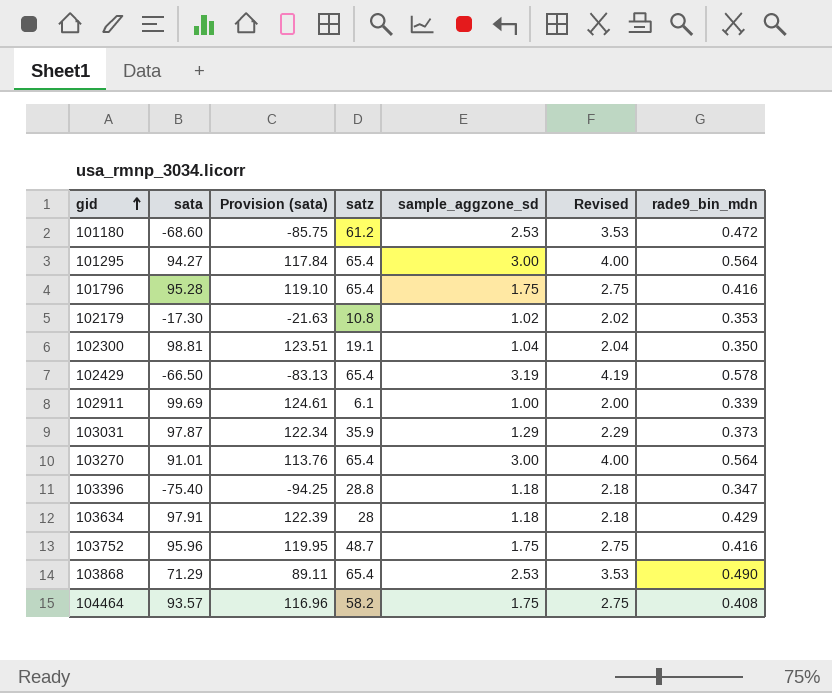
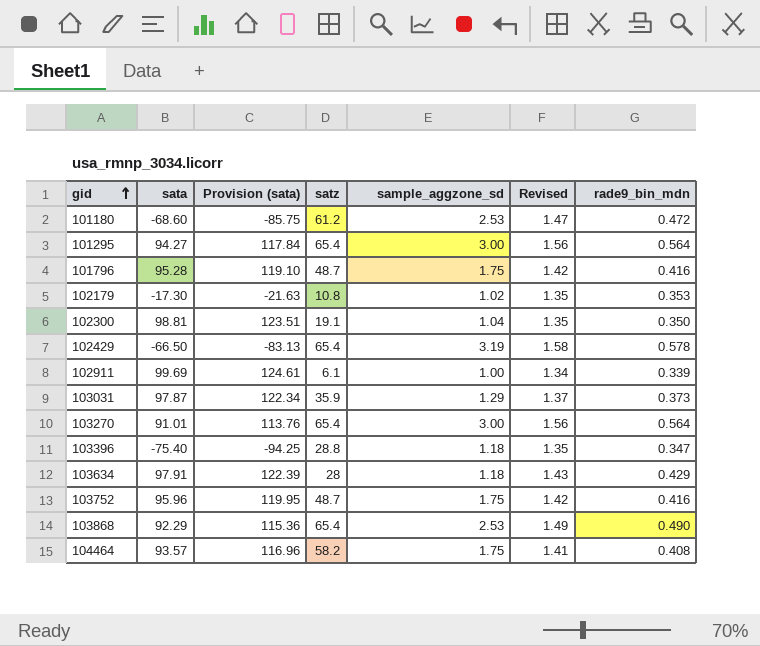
column Revised | formula: [sample_aggzone_sd] + 1 -> [rade9_bin_mdn] + 1
101796 | satz: 65.4 -> 48.7
103868 | sata: 71.29 -> 92.29
103868 | Provision (sata): 89.11 -> 115.36

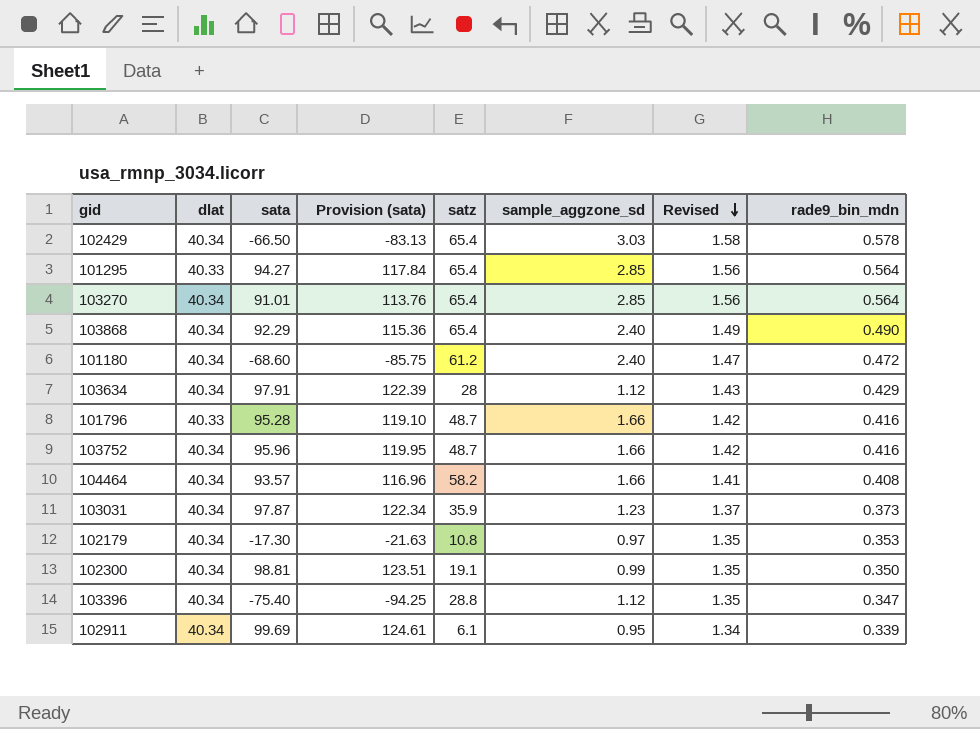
row order: gid ascending -> Revised descending
column dlat | position: none -> 2
102429 | sample_aggzone_sd: 3.19 -> 3.03
101295 | sample_aggzone_sd: 3.00 -> 2.85
103270 | sample_aggzone_sd: 3.00 -> 2.85
103868 | sample_aggzone_sd: 2.53 -> 2.40
101180 | sample_aggzone_sd: 2.53 -> 2.40
103634 | sample_aggzone_sd: 1.18 -> 1.12
101796 | sample_aggzone_sd: 1.75 -> 1.66
103752 | sample_aggzone_sd: 1.75 -> 1.66
104464 | sample_aggzone_sd: 1.75 -> 1.66
103031 | sample_aggzone_sd: 1.29 -> 1.23
102179 | sample_aggzone_sd: 1.02 -> 0.97
102300 | sample_aggzone_sd: 1.04 -> 0.99
103396 | sample_aggzone_sd: 1.18 -> 1.12
102911 | sample_aggzone_sd: 1.00 -> 0.95

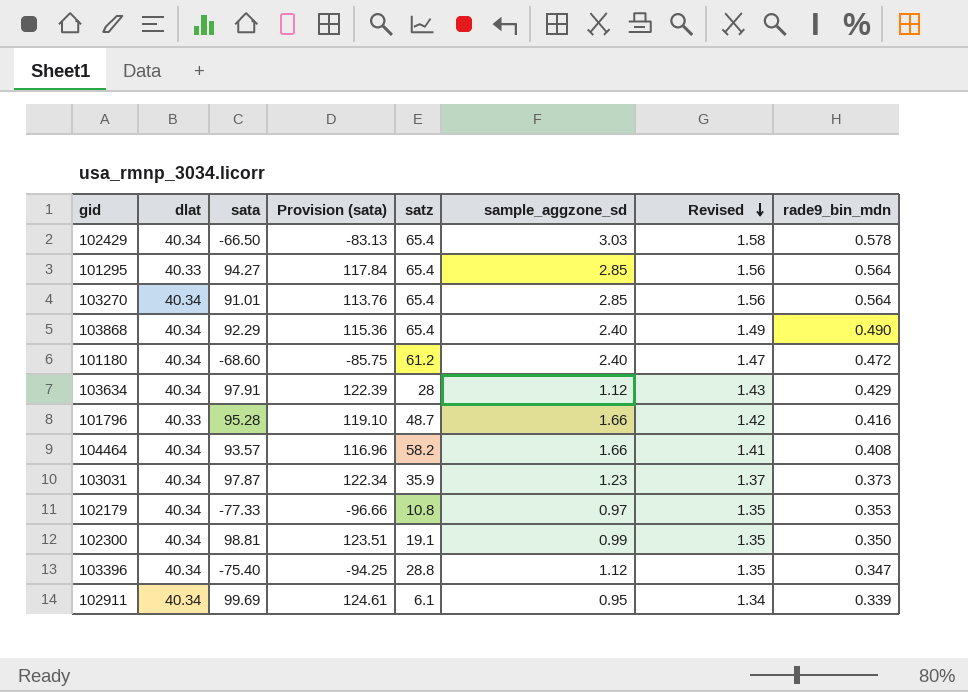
row 103752: 40.34 | 95.96 | 119.95 | 48.7 | 1.66 | 1.42 | 0.416 -> none
102179 | sata: -17.30 -> -77.33
102179 | Provision (sata): -21.63 -> -96.66

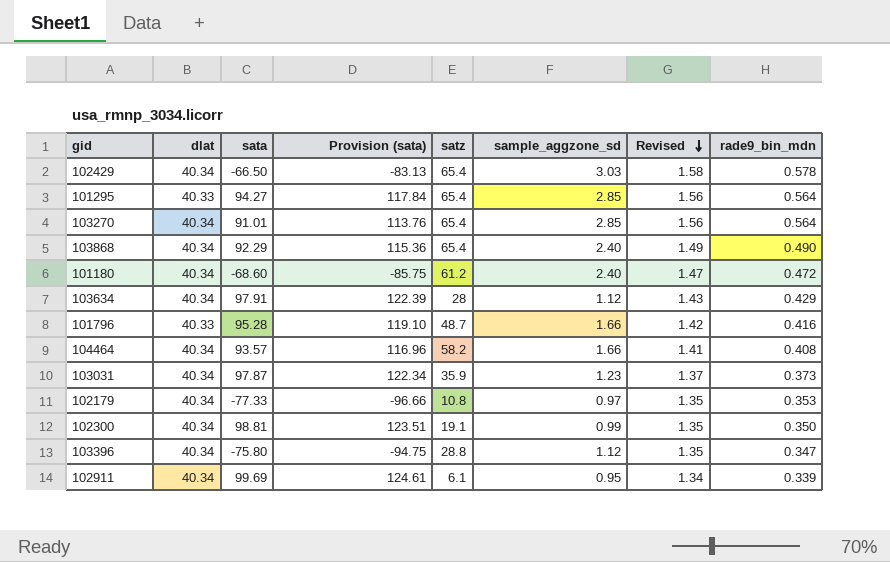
103396 | sata: -75.40 -> -75.80
103396 | Provision (sata): -94.25 -> -94.75

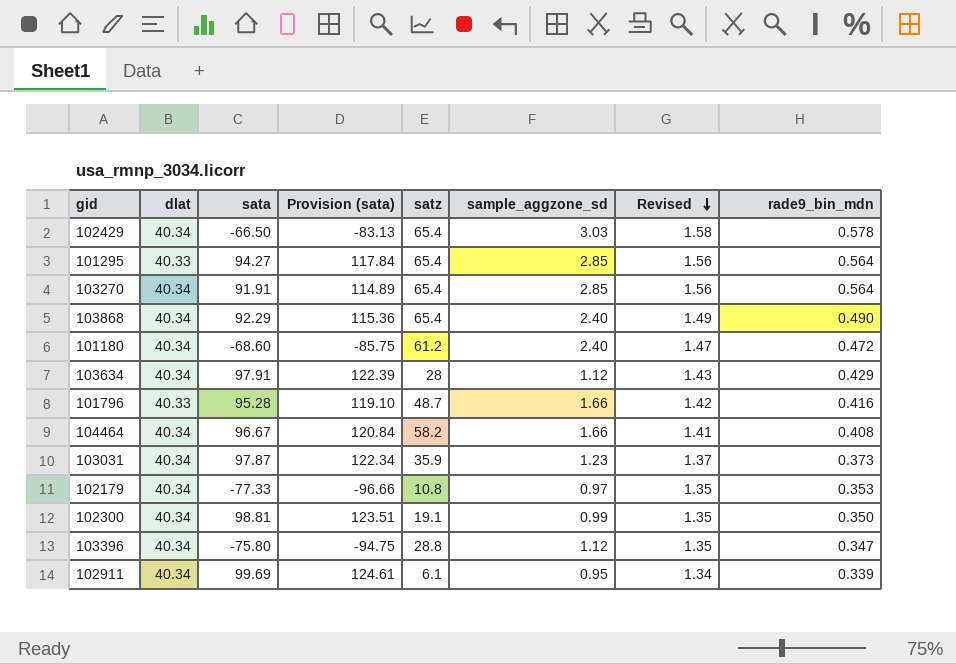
103270 | sata: 91.01 -> 91.91
103270 | Provision (sata): 113.76 -> 114.89
104464 | sata: 93.57 -> 96.67
104464 | Provision (sata): 116.96 -> 120.84

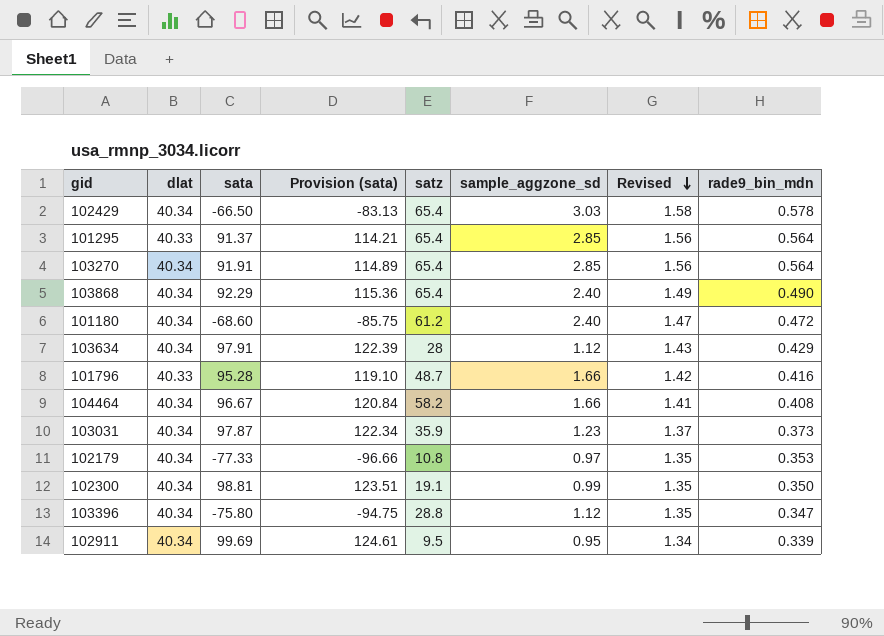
101295 | sata: 94.27 -> 91.37
101295 | Provision (sata): 117.84 -> 114.21
102911 | satz: 6.1 -> 9.5

